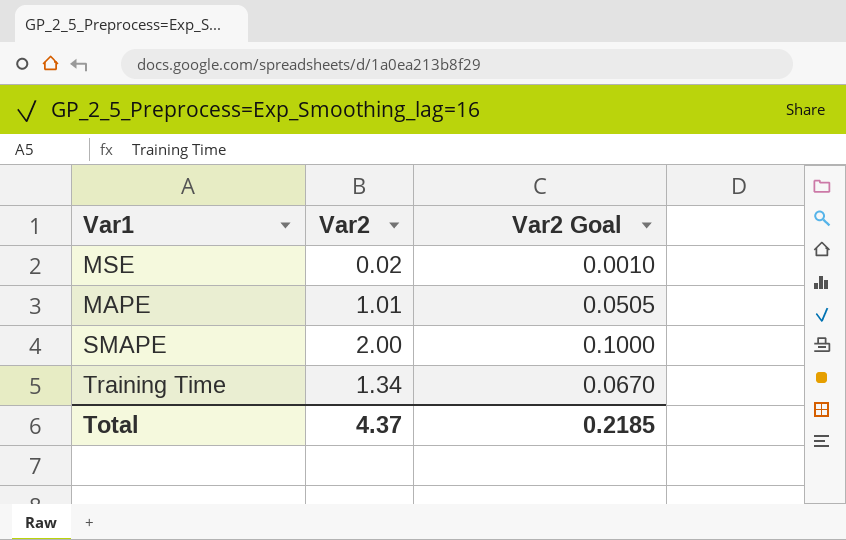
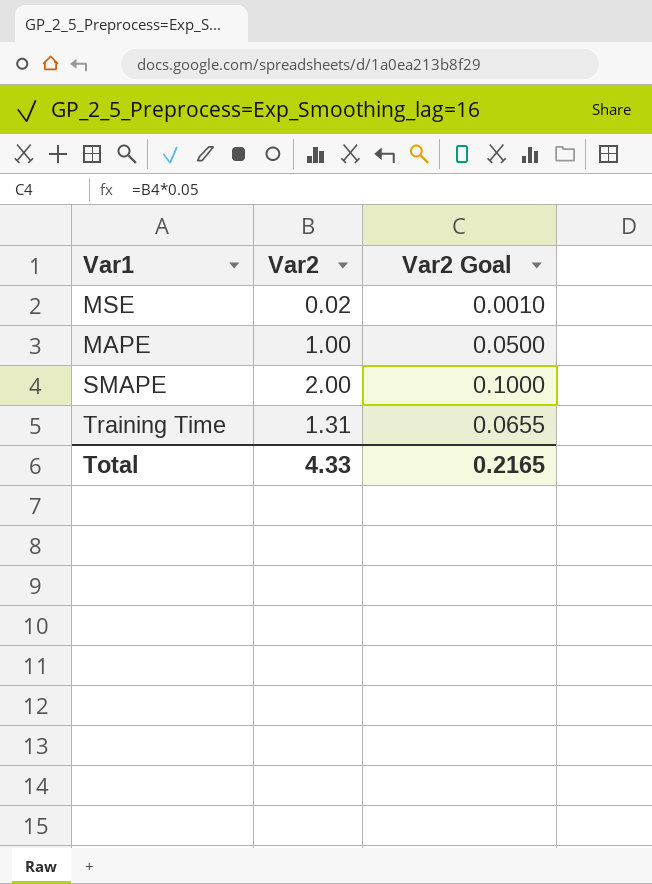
MAPE | Var2: 1.01 -> 1.00
MAPE | Var2 Goal: 0.0505 -> 0.0500
Training Time | Var2: 1.34 -> 1.31
Training Time | Var2 Goal: 0.0670 -> 0.0655
Total | Var2: 4.37 -> 4.33
Total | Var2 Goal: 0.2185 -> 0.2165

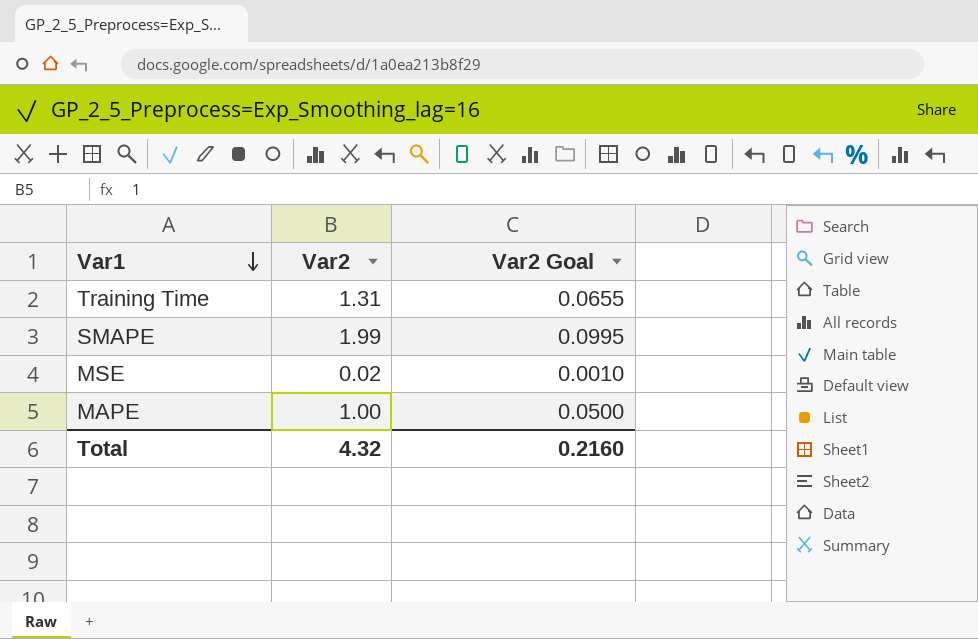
row order: none -> Var1 descending
SMAPE | Var2: 2.00 -> 1.99
SMAPE | Var2 Goal: 0.1000 -> 0.0995
Total | Var2: 4.33 -> 4.32
Total | Var2 Goal: 0.2165 -> 0.2160

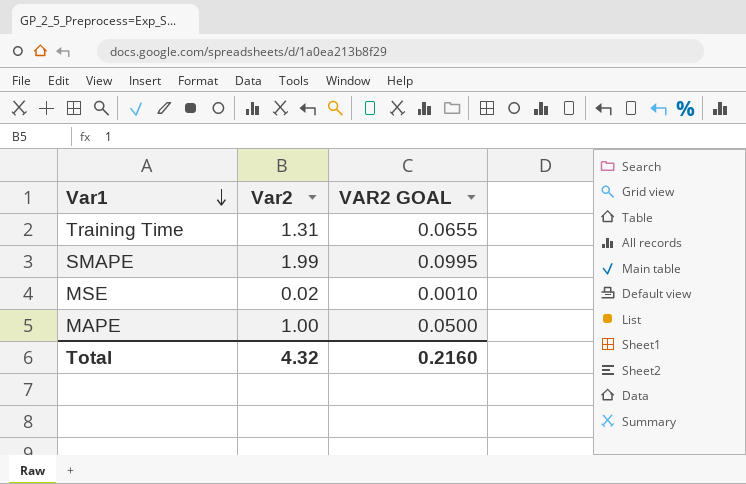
column name: Var2 Goal -> VAR2 GOAL

